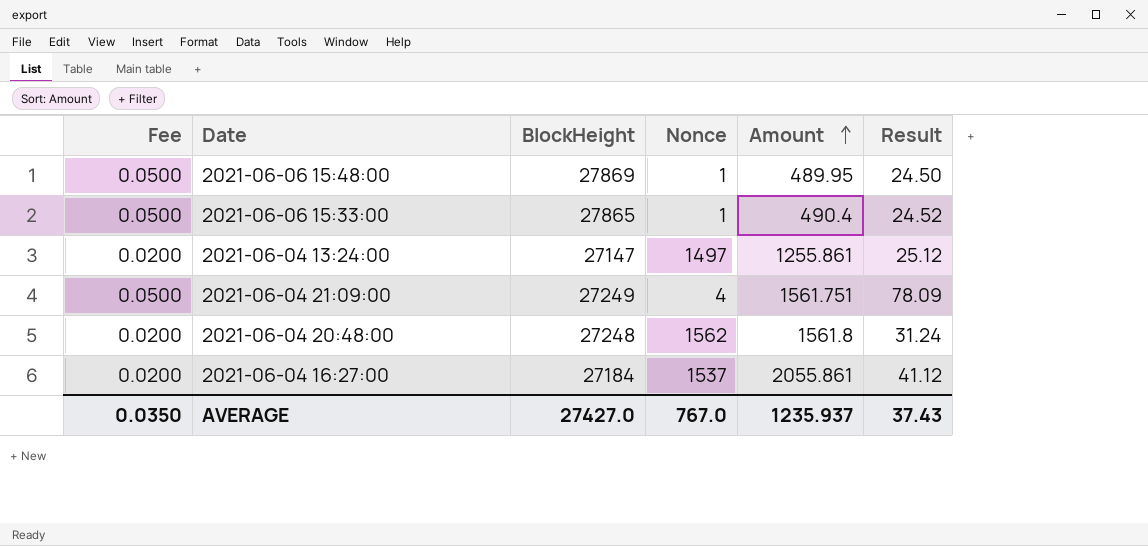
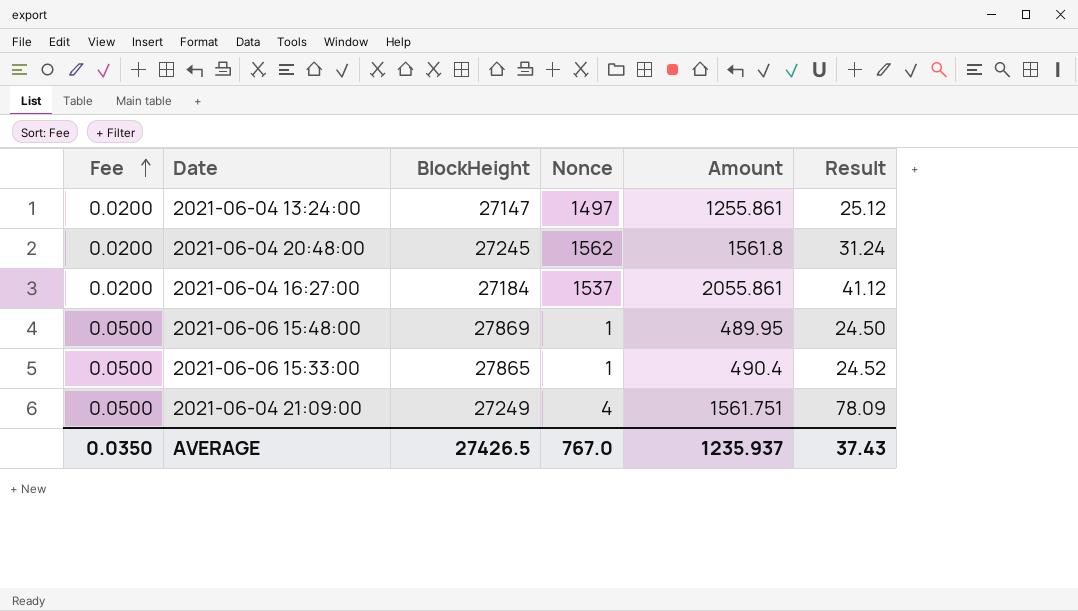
row order: Amount ascending -> Fee ascending
2021-06-04 20:48:00 | BlockHeight: 27248 -> 27245
AVERAGE | BlockHeight: 27427.0 -> 27426.5

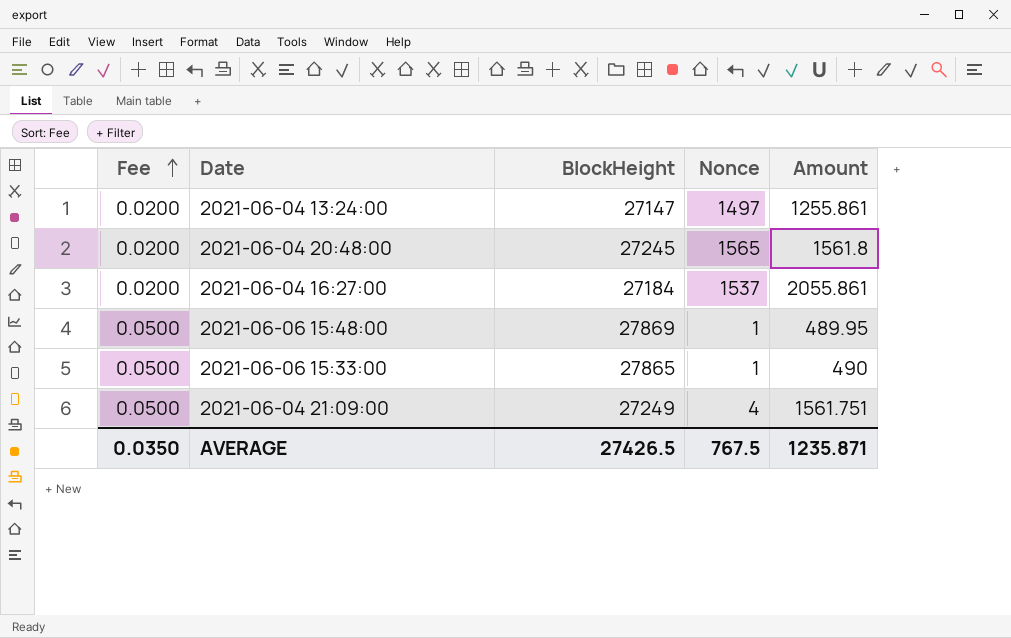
column Result | formula: [Fee] * [Amount] -> none
2021-06-04 20:48:00 | Nonce: 1562 -> 1565
2021-06-06 15:33:00 | Amount: 490.4 -> 490
AVERAGE | Nonce: 767.0 -> 767.5
AVERAGE | Amount: 1235.937 -> 1235.871

